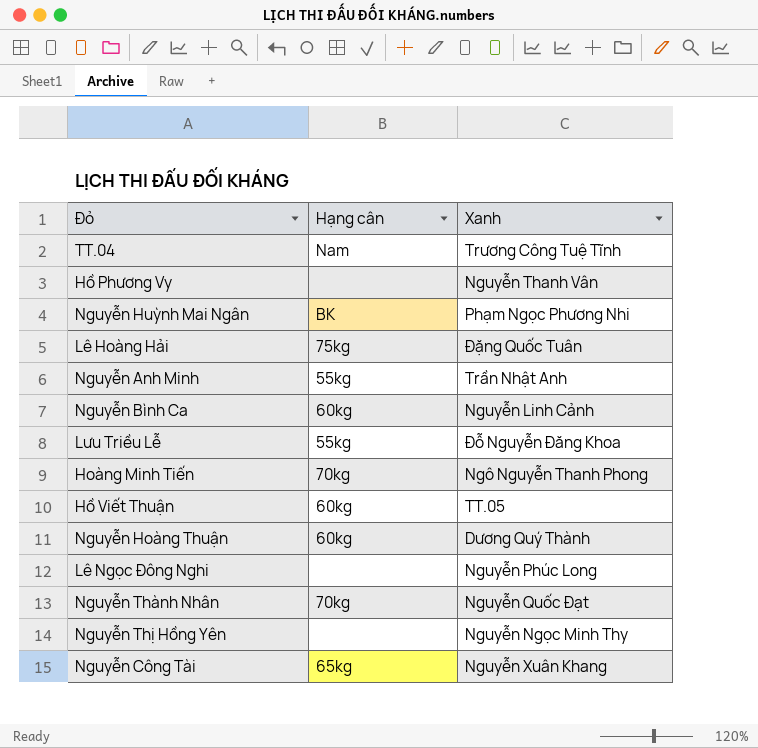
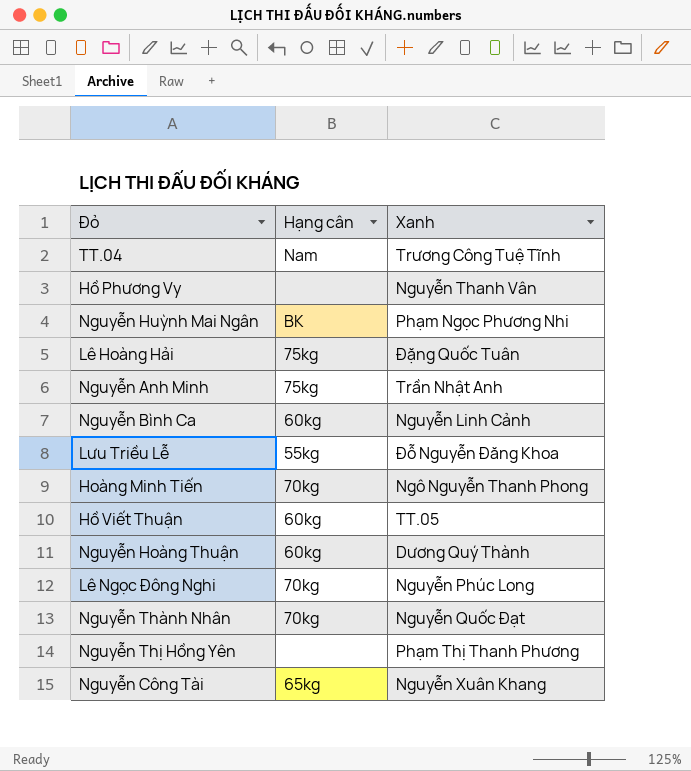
Nguyễn Anh Minh | Hạng cân: 55kg -> 75kg
Lê Ngọc Đông Nghi | Hạng cân: none -> 70kg
Nguyễn Thị Hồng Yên | Xanh: Nguyễn Ngọc Minh Thy -> Phạm Thị Thanh Phương

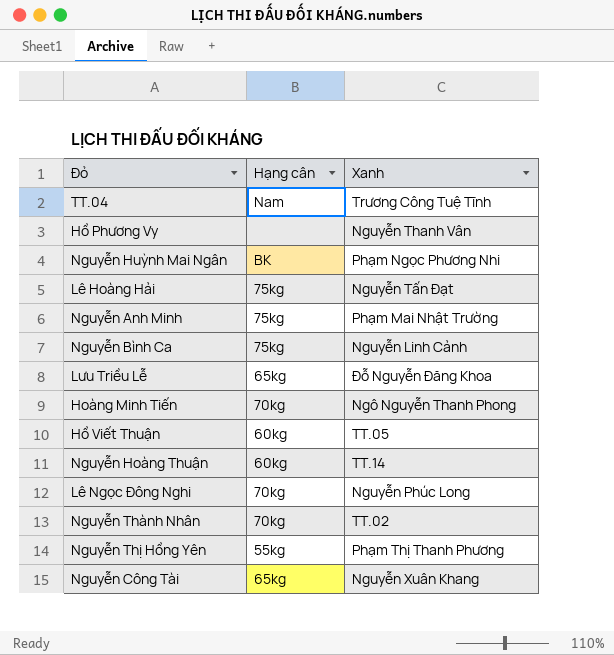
Lê Hoàng Hải | Xanh: Đặng Quốc Tuân -> Nguyễn Tấn Đạt
Nguyễn Anh Minh | Xanh: Trần Nhật Anh -> Phạm Mai Nhật Trường
Nguyễn Bình Ca | Hạng cân: 60kg -> 75kg
Lưu Triều Lễ | Hạng cân: 55kg -> 65kg
Nguyễn Hoàng Thuận | Xanh: Dương Quý Thành -> TT.14
Nguyễn Thành Nhân | Xanh: Nguyễn Quốc Đạt -> TT.02
Nguyễn Thị Hồng Yên | Hạng cân: none -> 55kg

